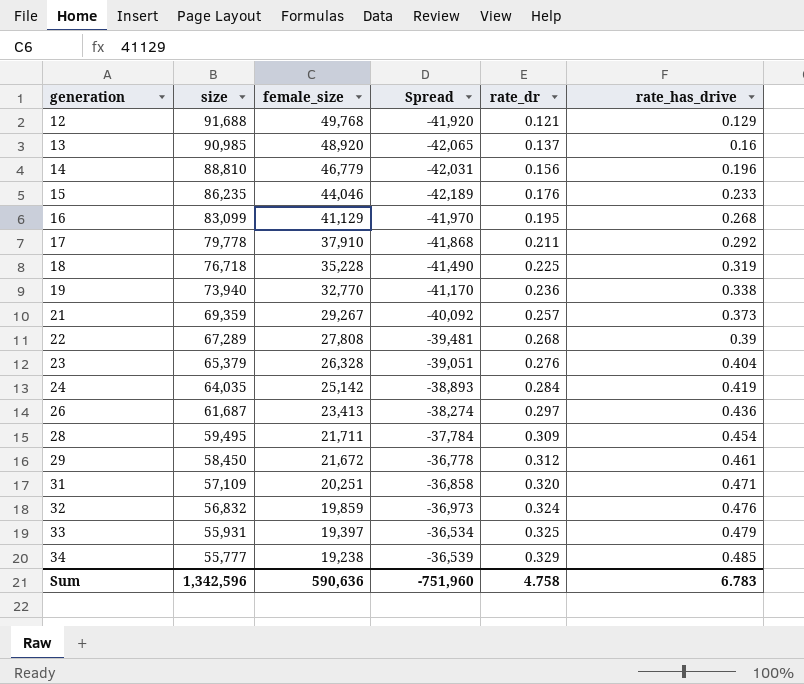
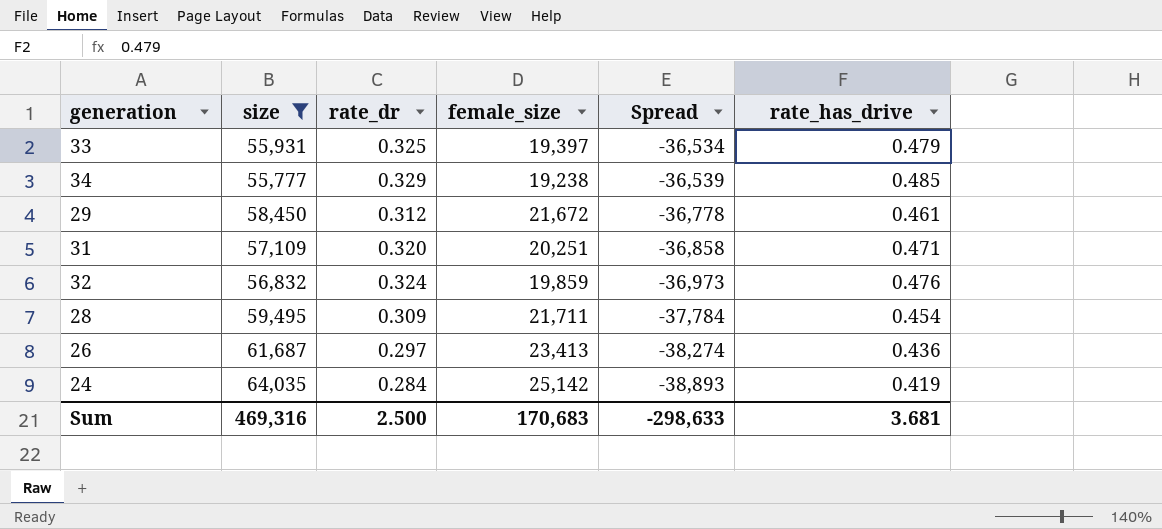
filter: none -> size <= 64,035
row order: generation ascending -> Spread descending
column rate_dr | position: 5 -> 3
Sum | size: 1,342,596 -> 469,316
Sum | rate_dr: 4.758 -> 2.500
Sum | female_size: 590,636 -> 170,683
Sum | Spread: -751,960 -> -298,633
Sum | rate_has_drive: 6.783 -> 3.681

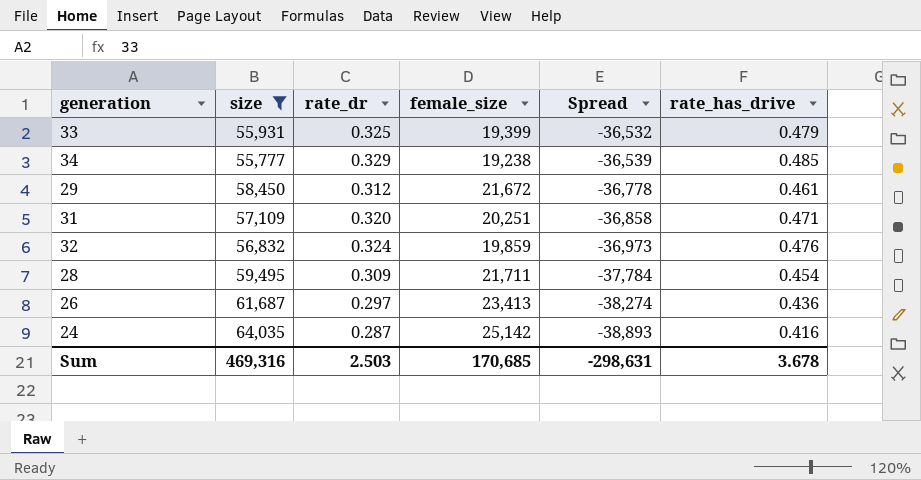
33 | female_size: 19,397 -> 19,399
33 | Spread: -36,534 -> -36,532
24 | rate_dr: 0.284 -> 0.287
24 | rate_has_drive: 0.419 -> 0.416
Sum | rate_dr: 2.500 -> 2.503
Sum | female_size: 170,683 -> 170,685
Sum | Spread: -298,633 -> -298,631
Sum | rate_has_drive: 3.681 -> 3.678

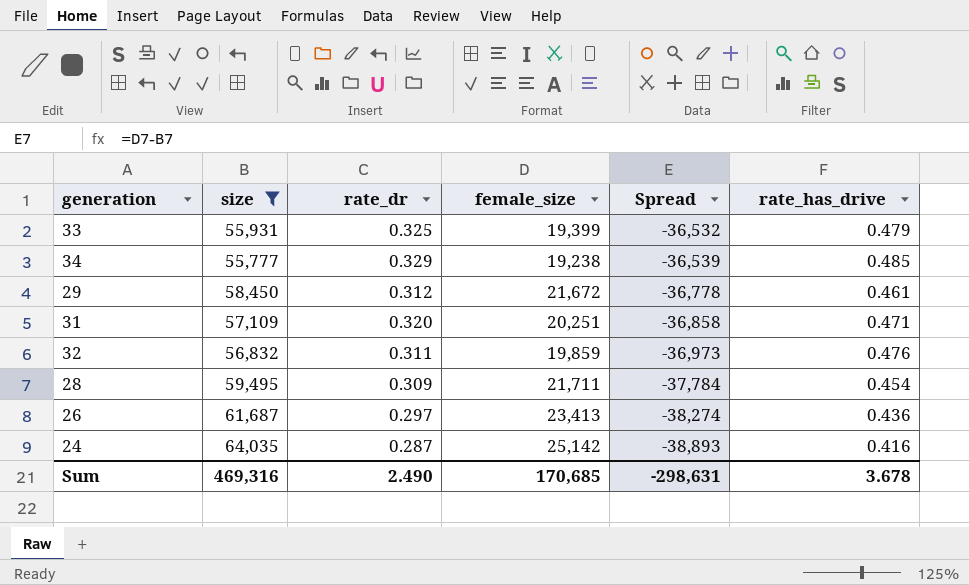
32 | rate_dr: 0.324 -> 0.311
Sum | rate_dr: 2.503 -> 2.490

